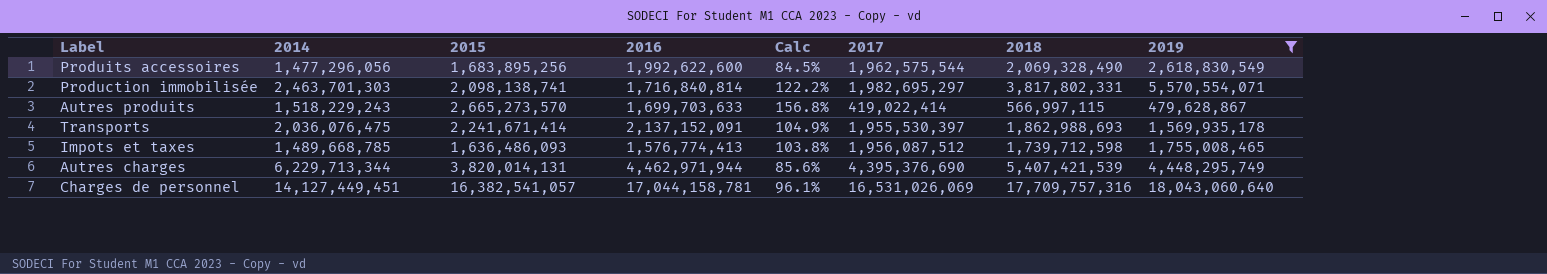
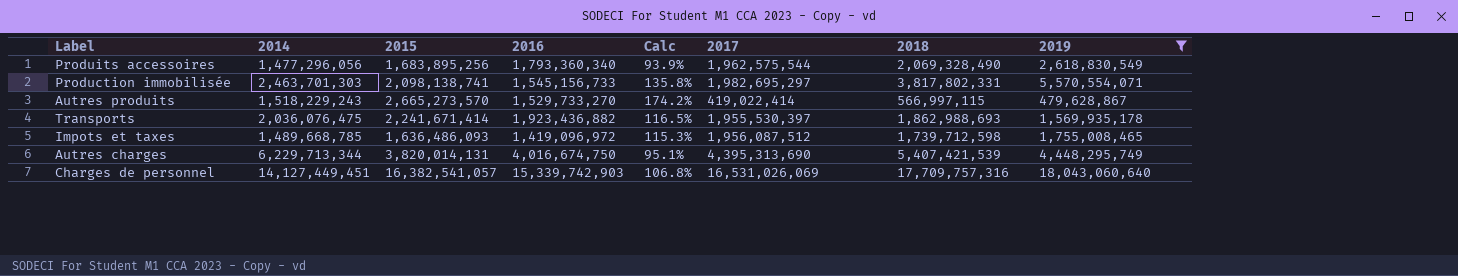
Produits accessoires | 2016: 1,992,622,600 -> 1,793,360,340
Produits accessoires | Calc: 84.5% -> 93.9%
Production immobilisée | 2016: 1,716,840,814 -> 1,545,156,733
Production immobilisée | Calc: 122.2% -> 135.8%
Autres produits | 2016: 1,699,703,633 -> 1,529,733,270
Autres produits | Calc: 156.8% -> 174.2%
Transports | 2016: 2,137,152,091 -> 1,923,436,882
Transports | Calc: 104.9% -> 116.5%
Impots et taxes | 2016: 1,576,774,413 -> 1,419,096,972
Impots et taxes | Calc: 103.8% -> 115.3%
Autres charges | 2016: 4,462,971,944 -> 4,016,674,750
Autres charges | Calc: 85.6% -> 95.1%
Autres charges | 2017: 4,395,376,690 -> 4,395,313,690
Charges de personnel | 2016: 17,044,158,781 -> 15,339,742,903
Charges de personnel | Calc: 96.1% -> 106.8%

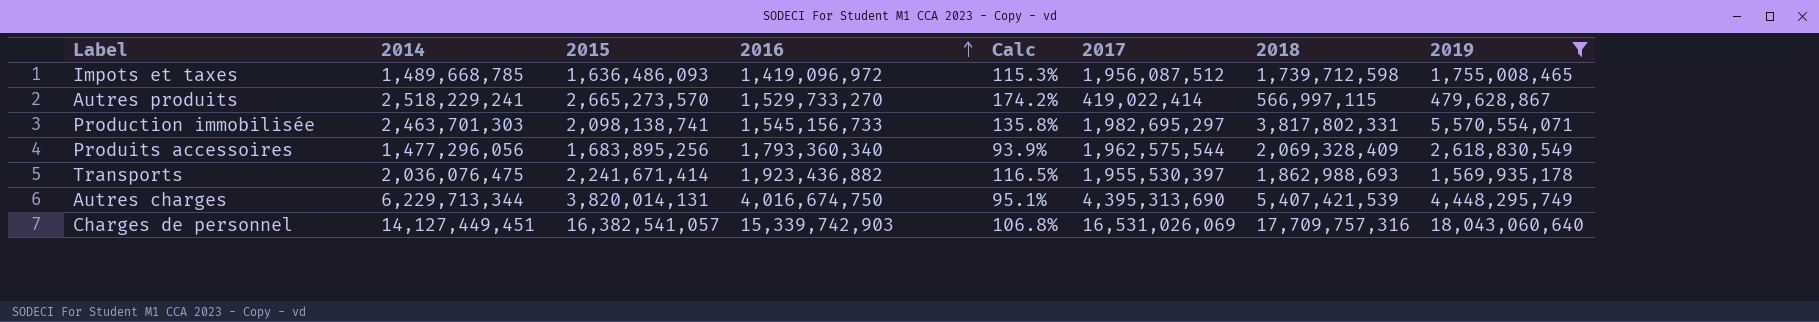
row order: none -> 2016 ascending
Autres produits | 2014: 1,518,229,243 -> 2,518,229,241
Produits accessoires | 2018: 2,069,328,490 -> 2,069,328,409

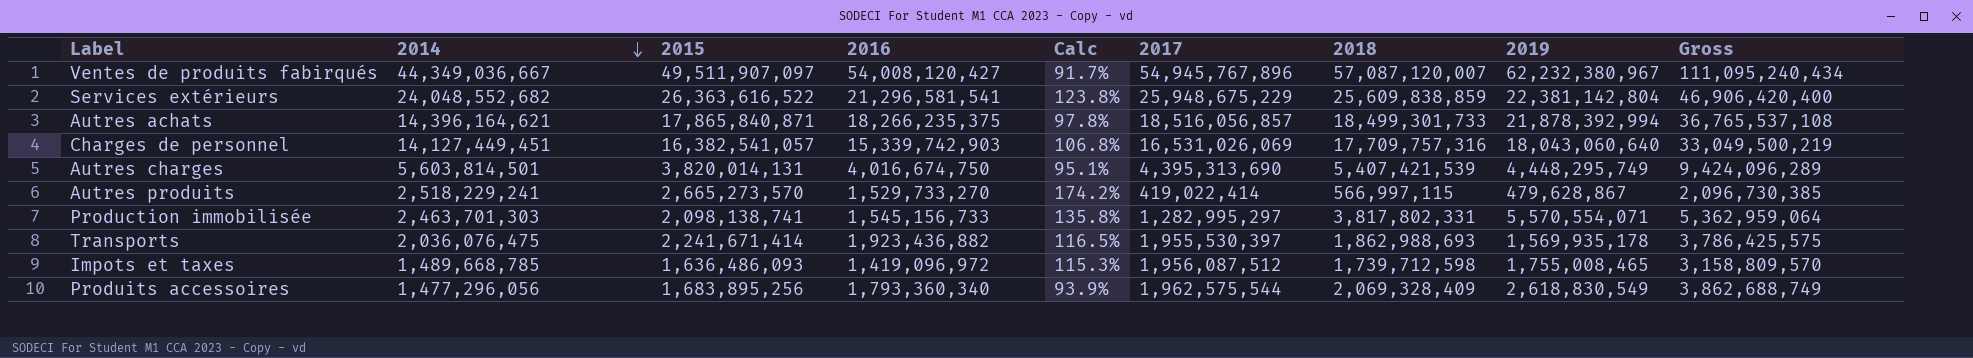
filter: 2019 <= 18,043,060,640 -> none
row order: 2016 ascending -> 2014 descending
column Gross | formula: none -> [2016] + [2018]
Autres charges | 2014: 6,229,713,344 -> 5,603,814,501
Production immobilisée | 2017: 1,982,695,297 -> 1,282,995,297

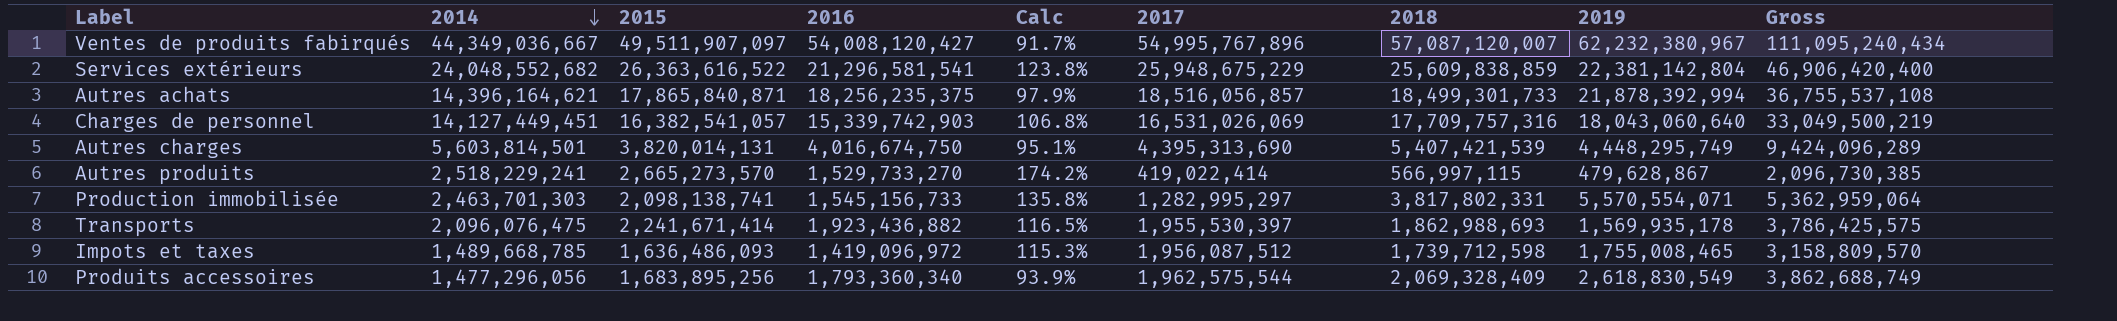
Ventes de produits fabirqués | 2017: 54,945,767,896 -> 54,995,767,896
Autres achats | 2016: 18,266,235,375 -> 18,256,235,375
Autres achats | Calc: 97.8% -> 97.9%
Autres achats | Gross: 36,765,537,108 -> 36,755,537,108
Transports | 2014: 2,036,076,475 -> 2,096,076,475

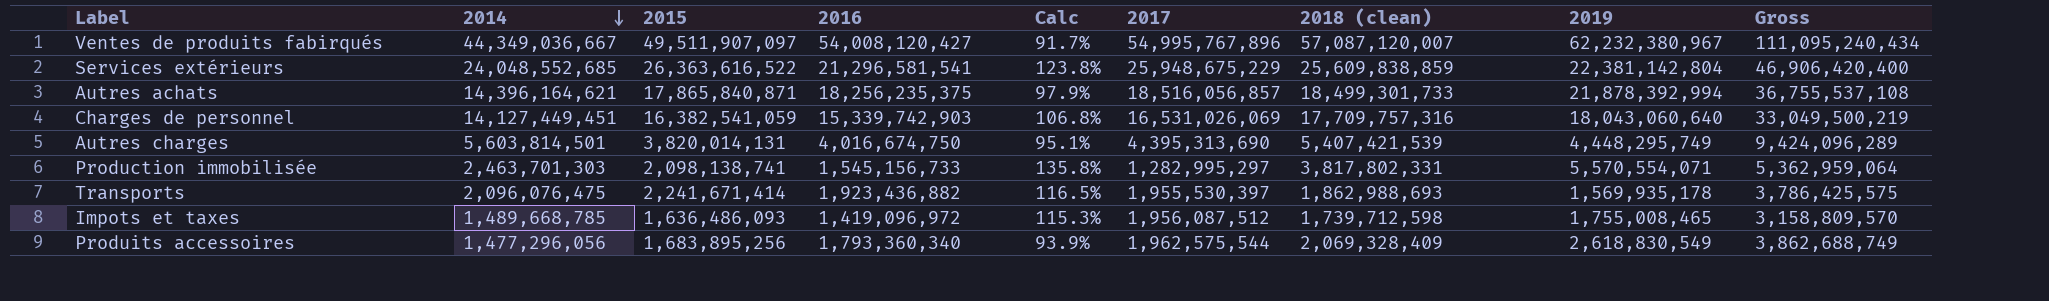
column name: 2018 -> 2018 (clean)
row Autres produits: 2,518,229,241 | 2,665,273,570 | 1,529,733,270 | 174.2% | 419,022,414 | 566,997,115 | 479,628,867 | 2,096,730,385 -> none
Services extérieurs | 2014: 24,048,552,682 -> 24,048,552,685
Charges de personnel | 2015: 16,382,541,057 -> 16,382,541,059

